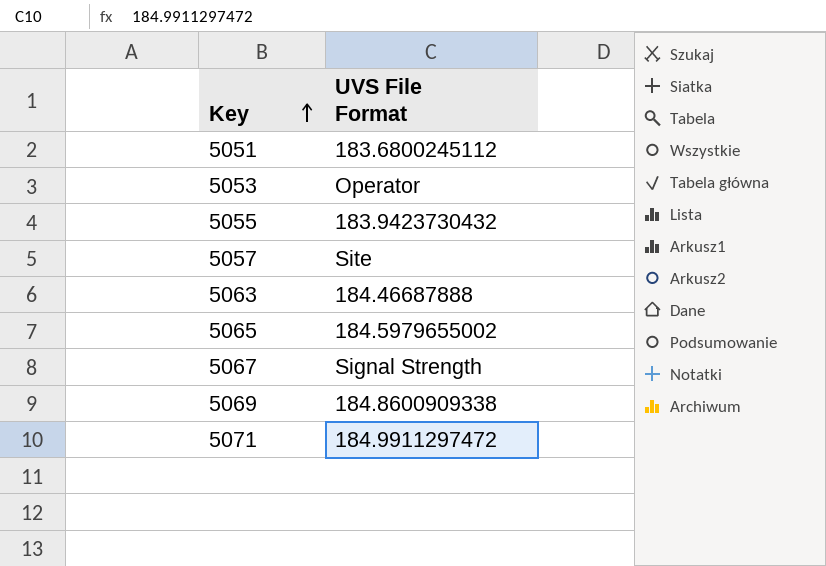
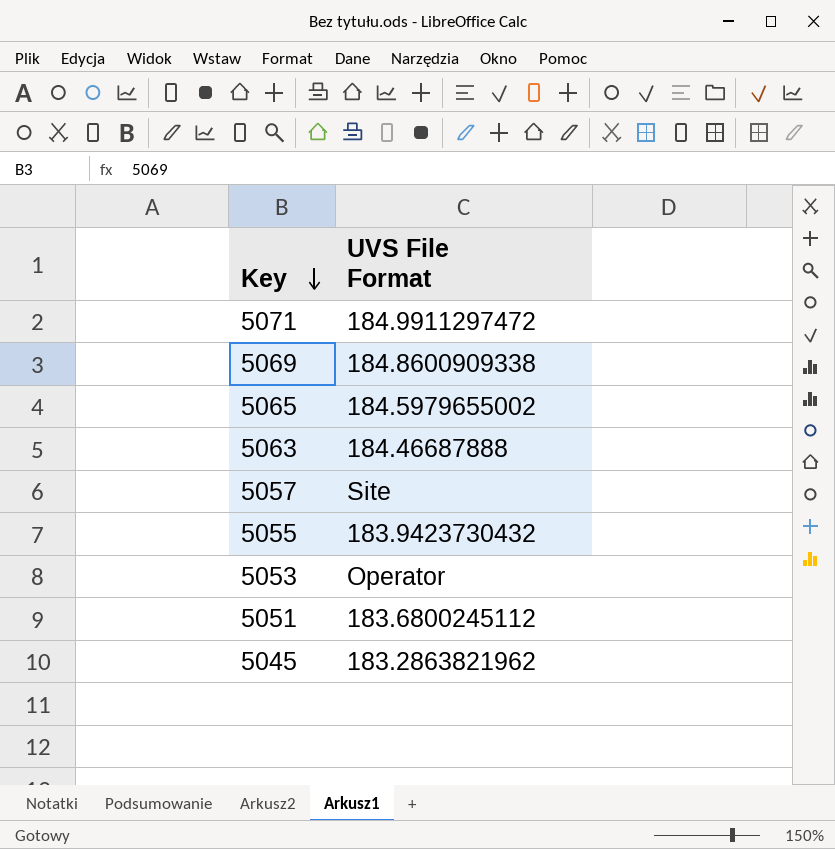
row order: Key ascending -> Key descending
row 5067: Signal Strength -> none
row 5045: none -> 183.2863821962

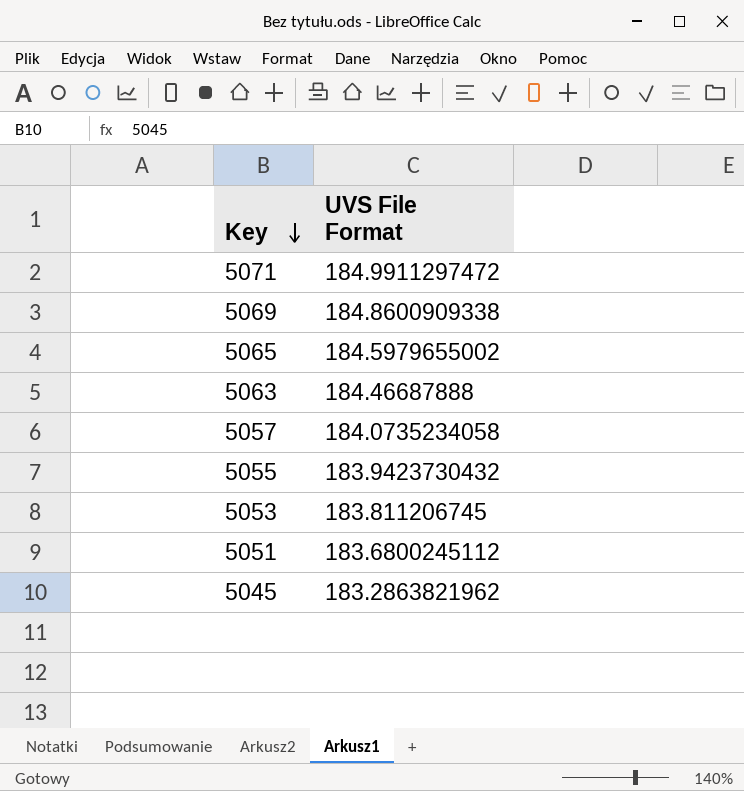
5057 | UVS File Format: Site -> 184.0735234058
5053 | UVS File Format: Operator -> 183.811206745

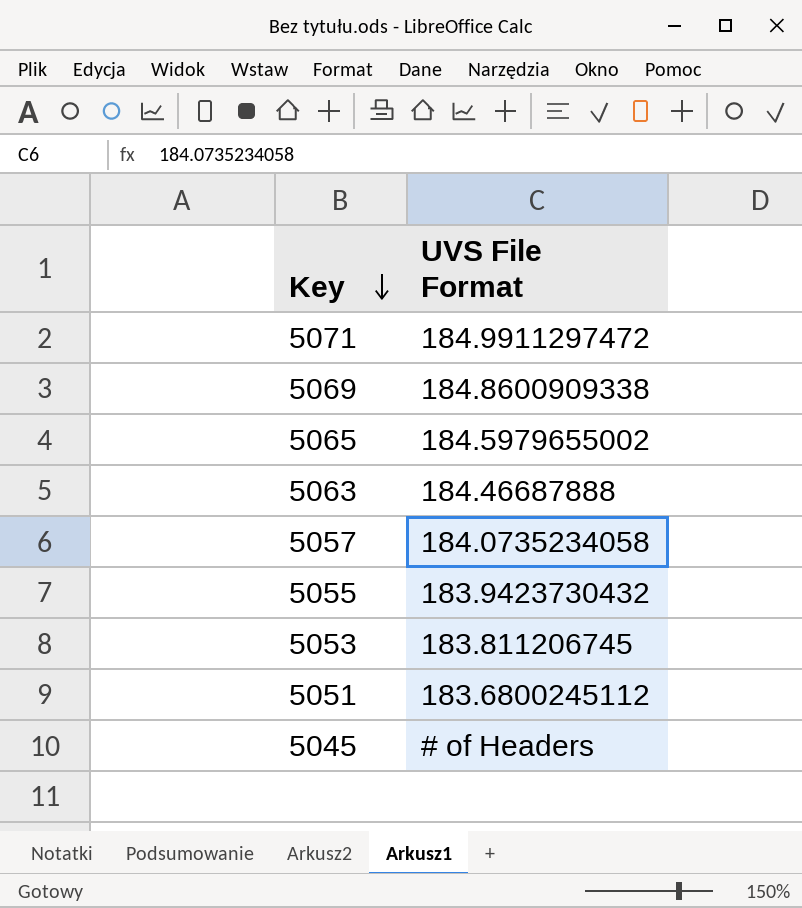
5045 | UVS File Format: 183.2863821962 -> # of Headers

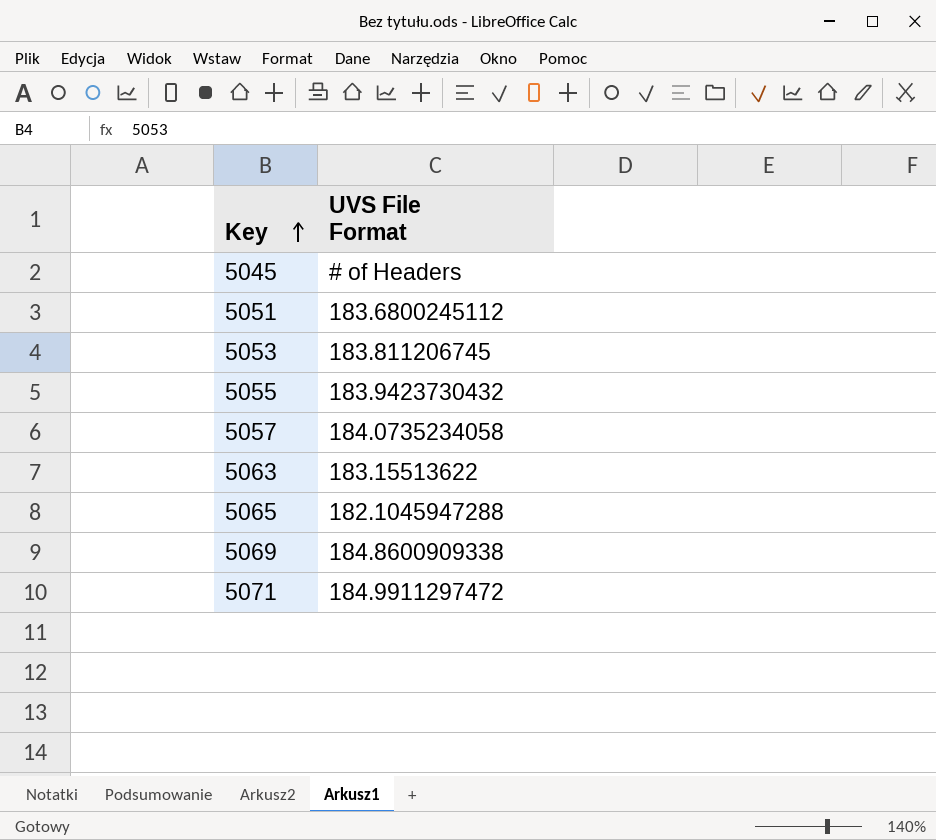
row order: Key descending -> Key ascending
5063 | UVS File Format: 184.46687888 -> 183.15513622
5065 | UVS File Format: 184.5979655002 -> 182.1045947288

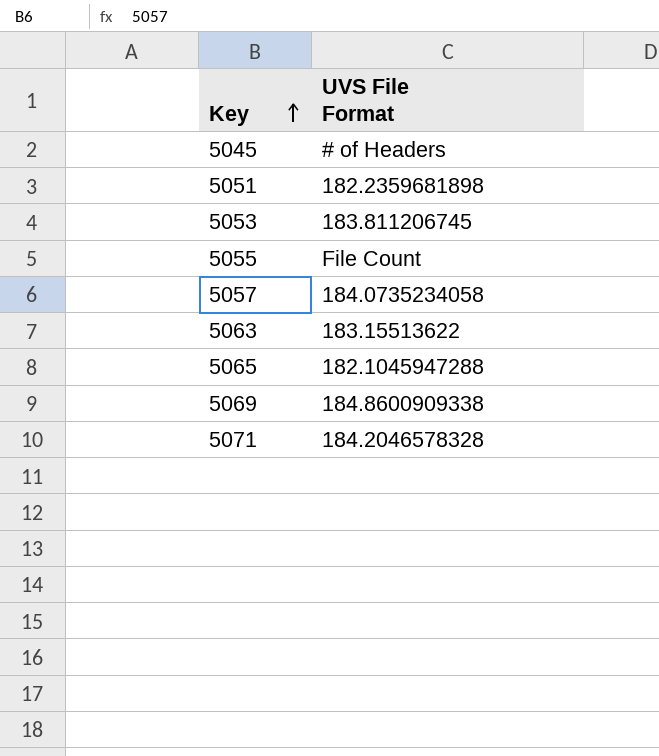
5051 | UVS File Format: 183.6800245112 -> 182.2359681898
5055 | UVS File Format: 183.9423730432 -> File Count
5071 | UVS File Format: 184.9911297472 -> 184.2046578328

